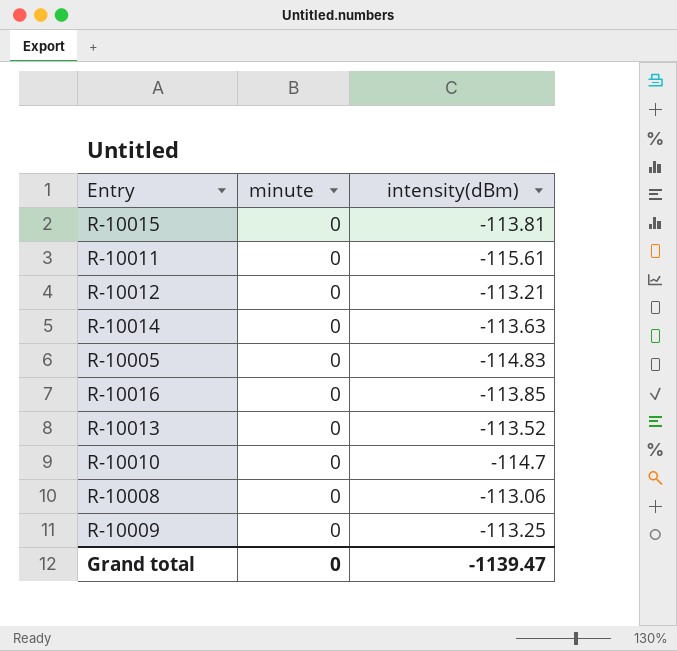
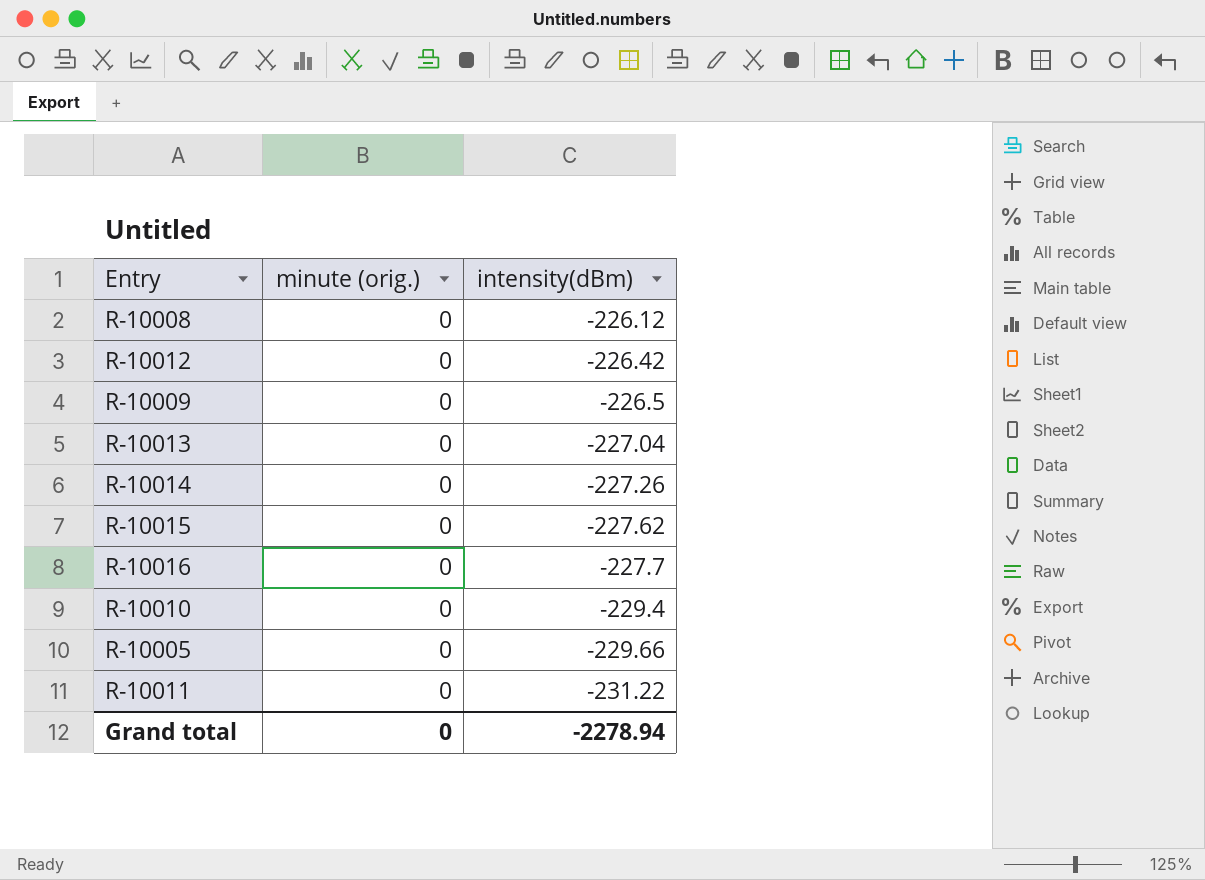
row order: none -> intensity(dBm) descending
column name: minute -> minute (orig.)
R-10008 | intensity(dBm): -113.06 -> -226.12
R-10012 | intensity(dBm): -113.21 -> -226.42
R-10009 | intensity(dBm): -113.25 -> -226.5
R-10013 | intensity(dBm): -113.52 -> -227.04
R-10014 | intensity(dBm): -113.63 -> -227.26
R-10015 | intensity(dBm): -113.81 -> -227.62
R-10016 | intensity(dBm): -113.85 -> -227.7
R-10010 | intensity(dBm): -114.7 -> -229.4
R-10005 | intensity(dBm): -114.83 -> -229.66
R-10011 | intensity(dBm): -115.61 -> -231.22
Grand total | intensity(dBm): -1139.47 -> -2278.94

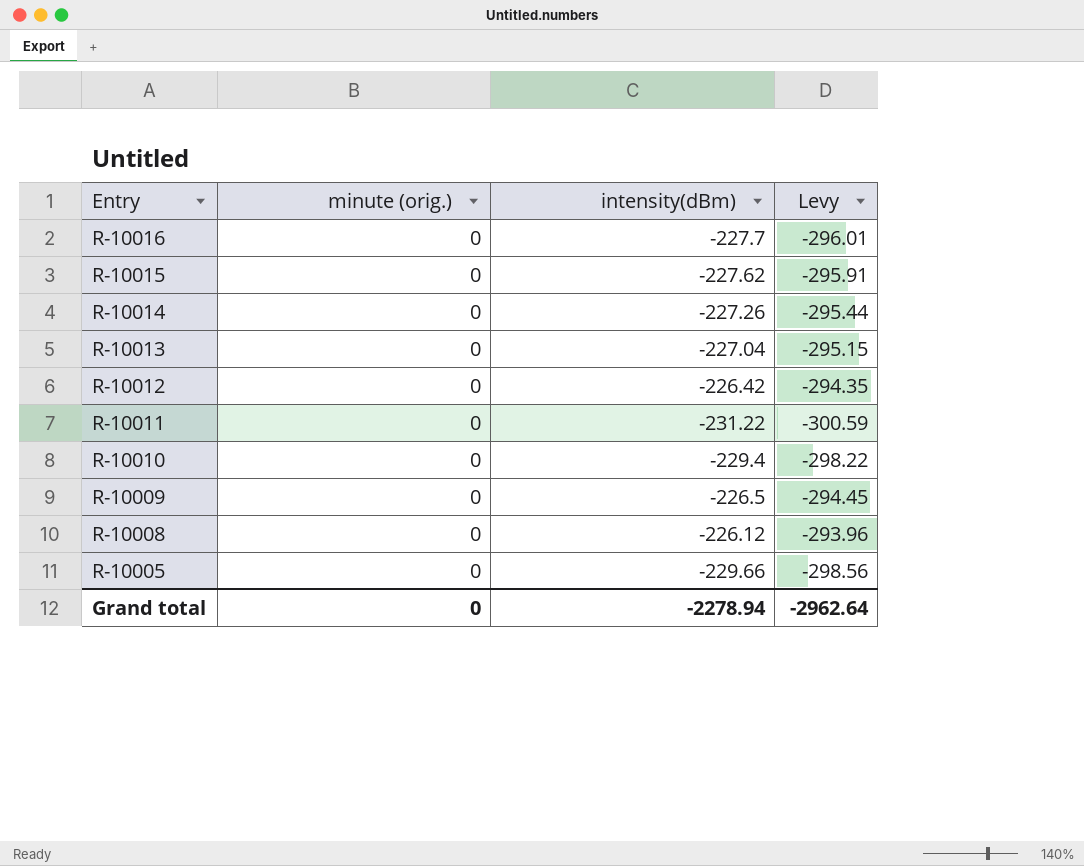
row order: intensity(dBm) descending -> Entry descending
column Levy | formula: none -> [intensity(dBm)] * 1.3

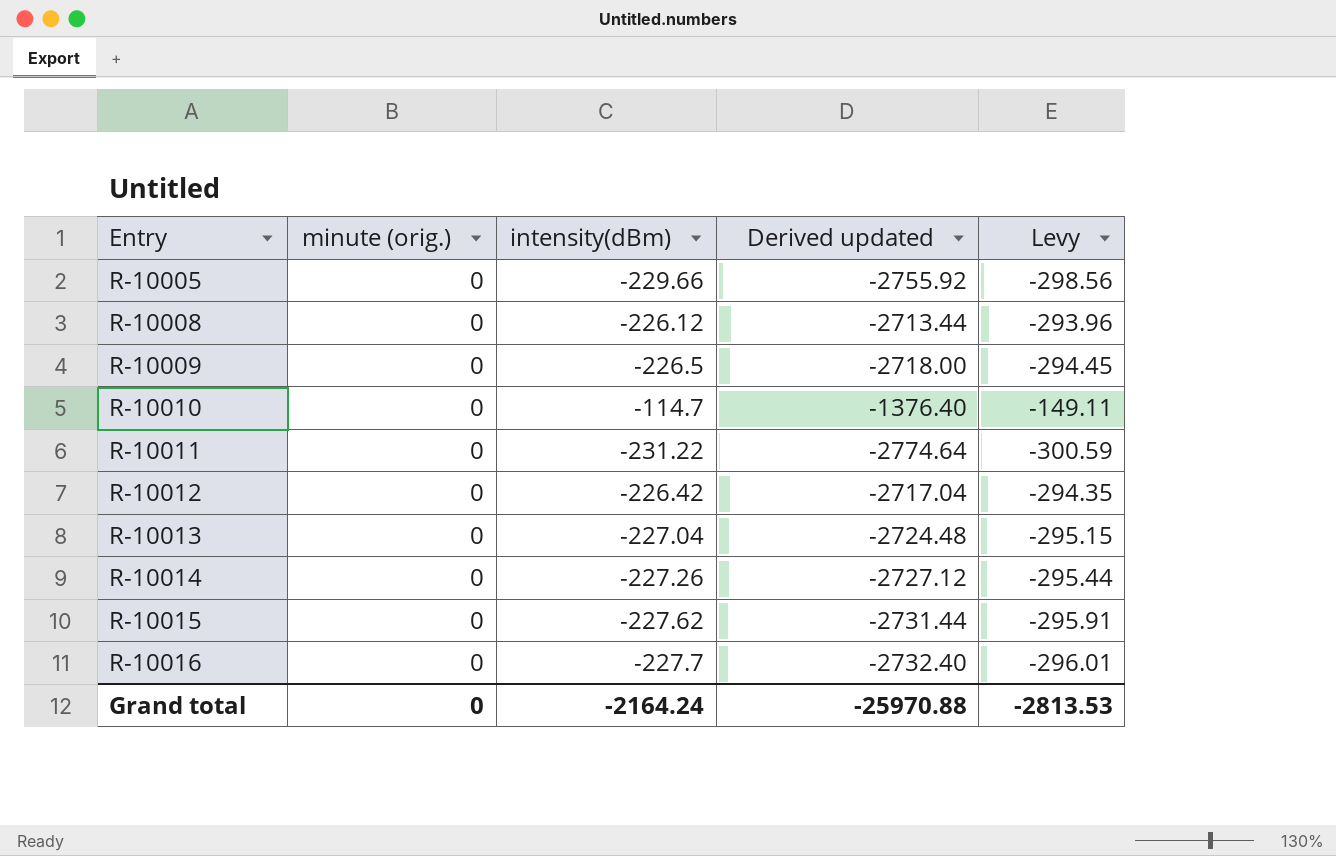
row order: Entry descending -> Entry ascending
column Derived updated | formula: none -> [intensity(dBm)] * 12
R-10010 | intensity(dBm): -229.4 -> -114.7
R-10010 | Levy: -298.22 -> -149.11
Grand total | intensity(dBm): -2278.94 -> -2164.24
Grand total | Levy: -2962.64 -> -2813.53

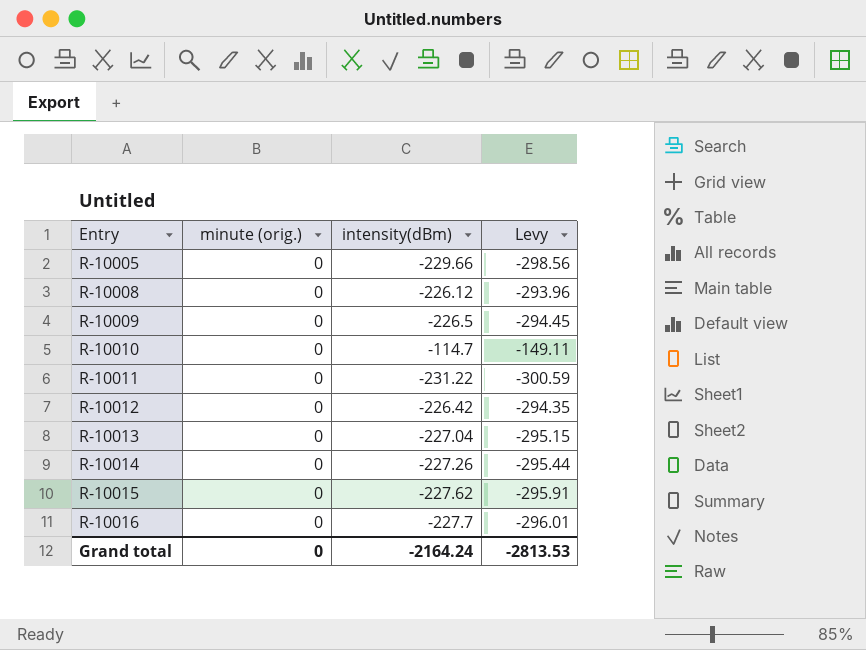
column Derived updated | formula: [intensity(dBm)] * 12 -> none

